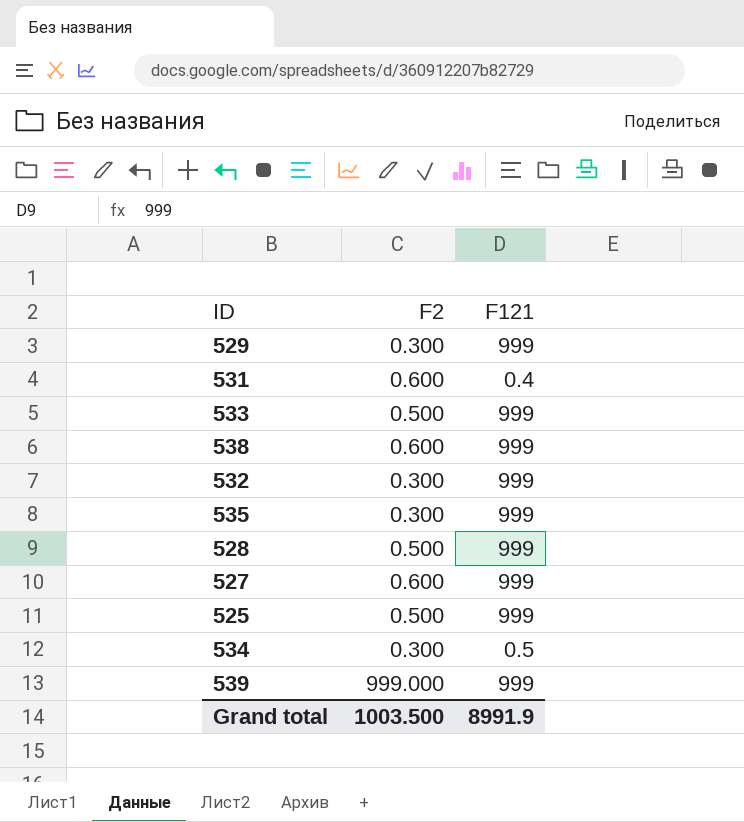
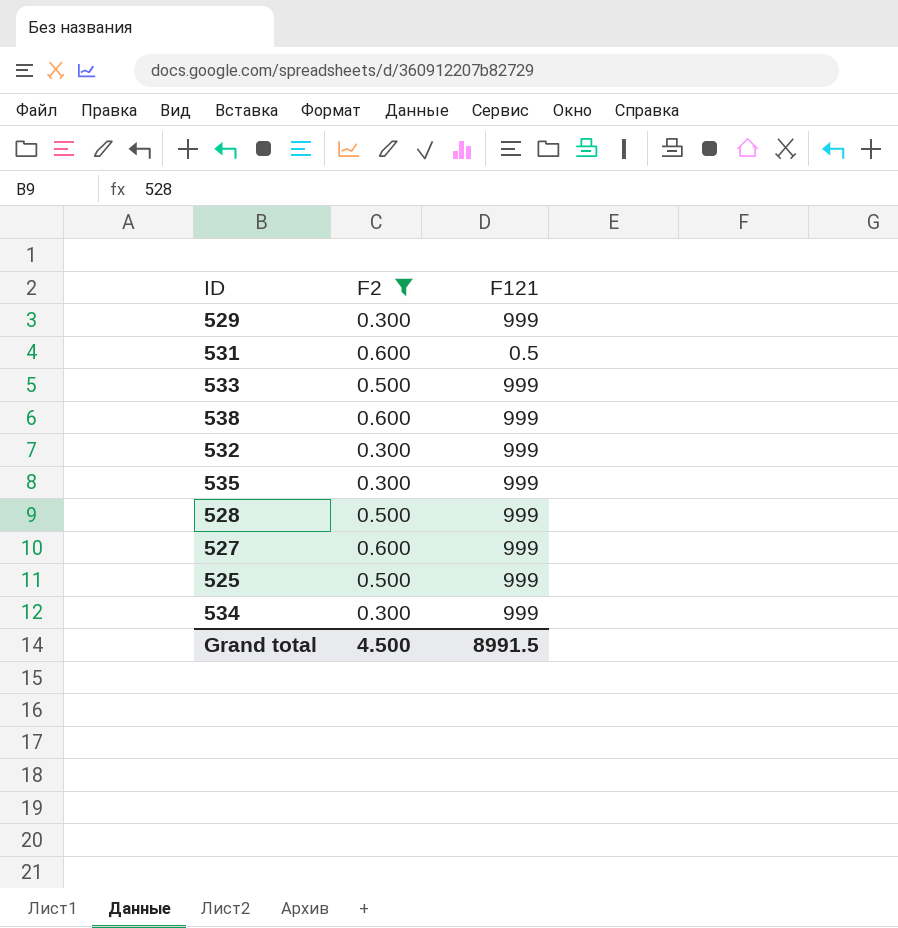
filter: none -> F2 != 999.000
531 | F121: 0.4 -> 0.5
534 | F121: 0.5 -> 999
Grand total | F2: 1003.500 -> 4.500
Grand total | F121: 8991.9 -> 8991.5

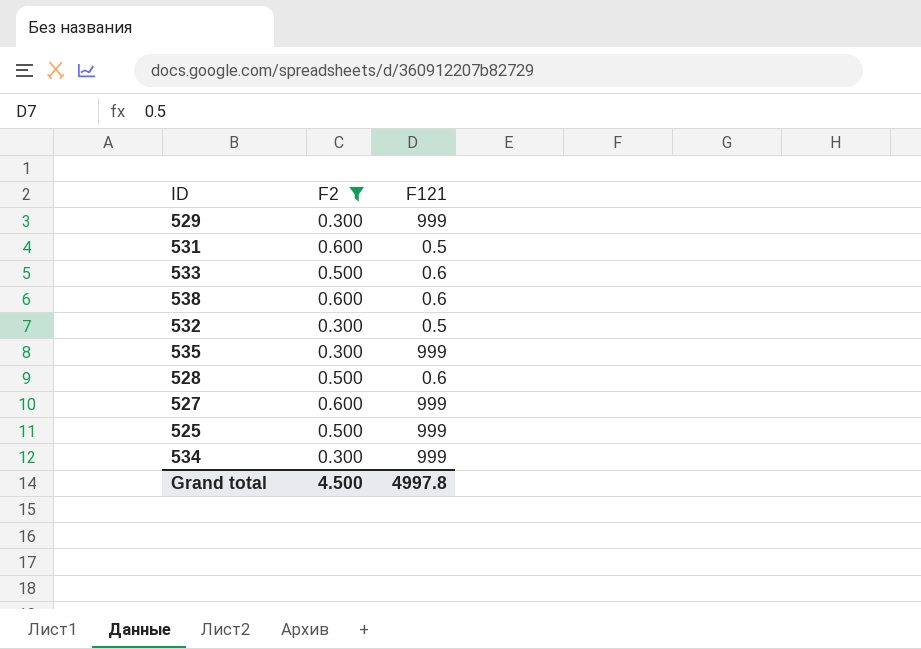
533 | F121: 999 -> 0.6
538 | F121: 999 -> 0.6
532 | F121: 999 -> 0.5
528 | F121: 999 -> 0.6
Grand total | F121: 8991.5 -> 4997.8

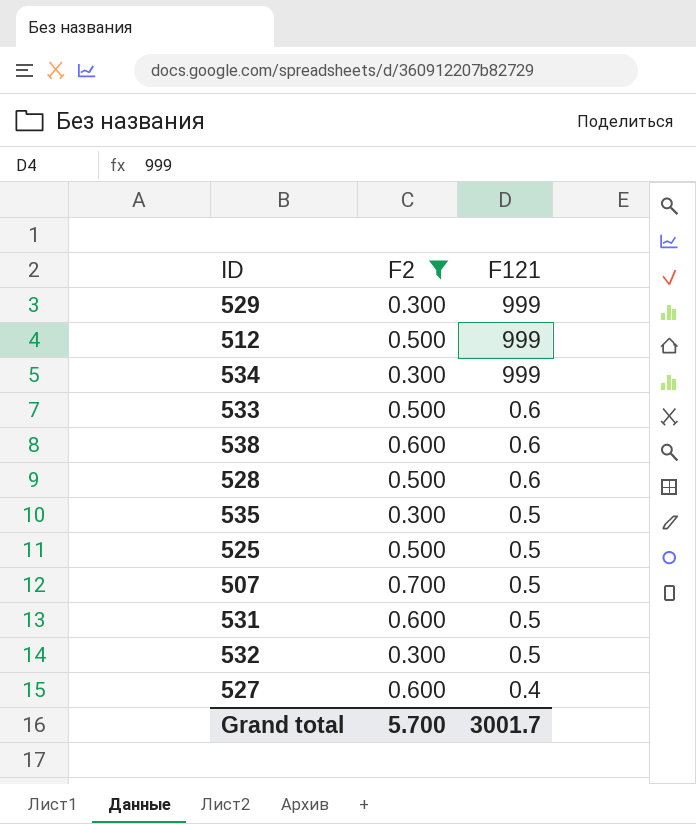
row order: none -> F121 descending
row 512: none -> 0.500 | 999
535 | F121: 999 -> 0.5
525 | F121: 999 -> 0.5
row 507: none -> 0.700 | 0.5
527 | F121: 999 -> 0.4
Grand total | F2: 4.500 -> 5.700
Grand total | F121: 4997.8 -> 3001.7

